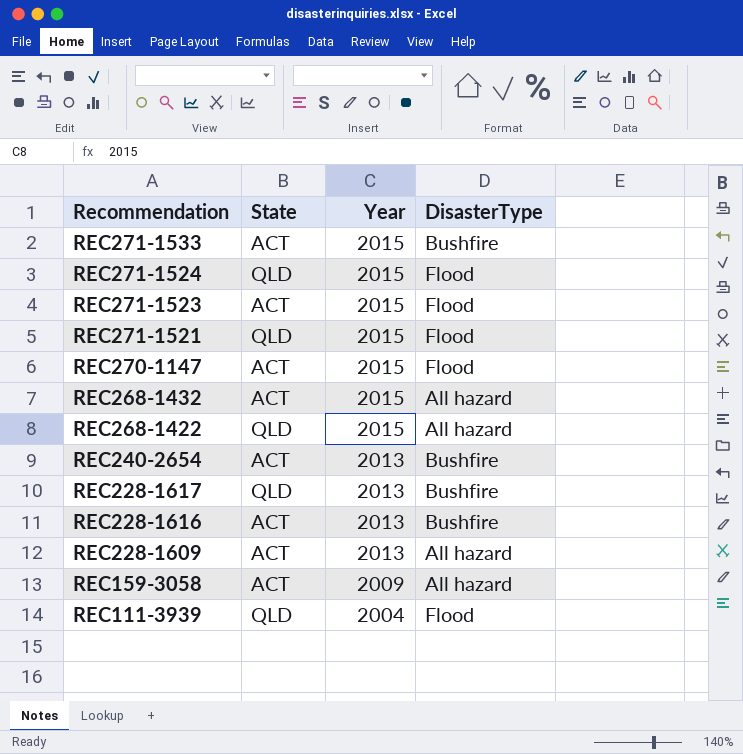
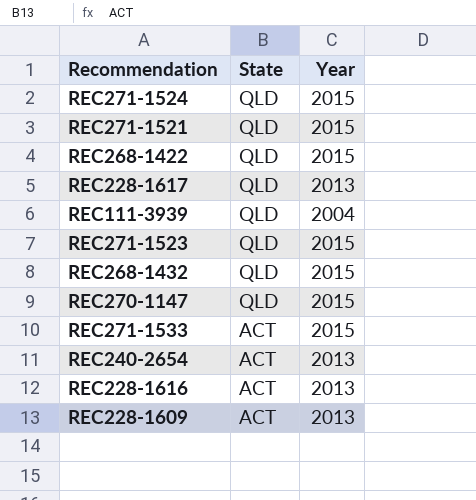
row order: Recommendation descending -> State descending
column DisasterType | position: 4 -> none
row REC159-3058: ACT | 2009 | All hazard -> none
REC271-1523 | State: ACT -> QLD
REC268-1432 | State: ACT -> QLD
REC270-1147 | State: ACT -> QLD

